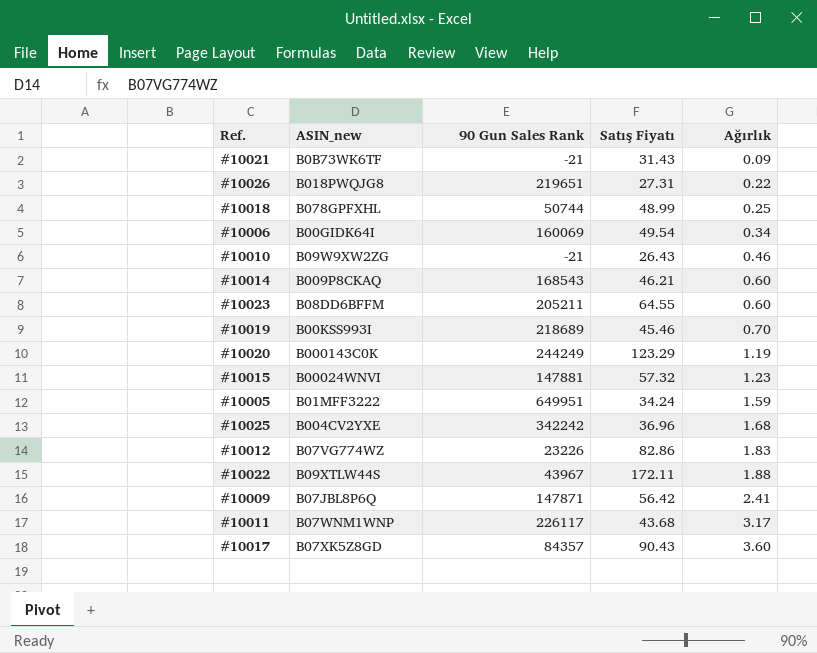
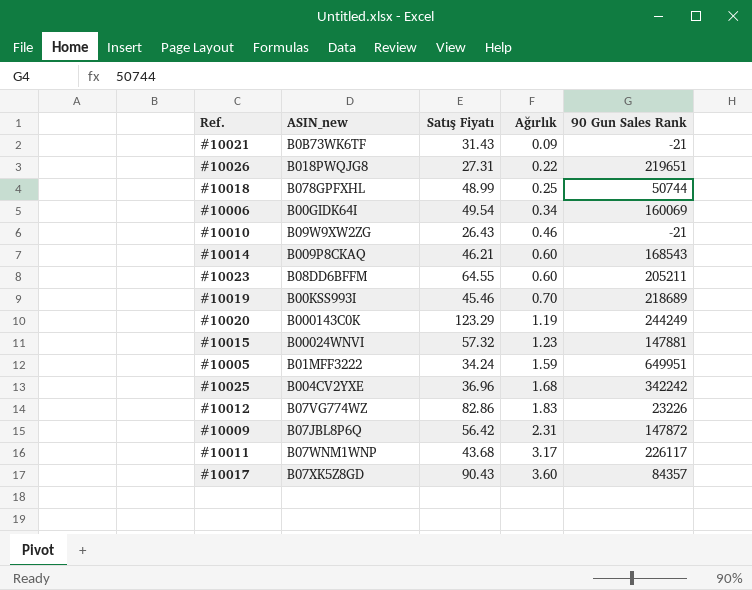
column 90 Gun Sales Rank | position: 3 -> 5
row #10022: B09XTLW44S | 43967 | 172.11 | 1.88 -> none
#10009 | Ağırlık: 2.41 -> 2.31
#10009 | 90 Gun Sales Rank: 147871 -> 147872

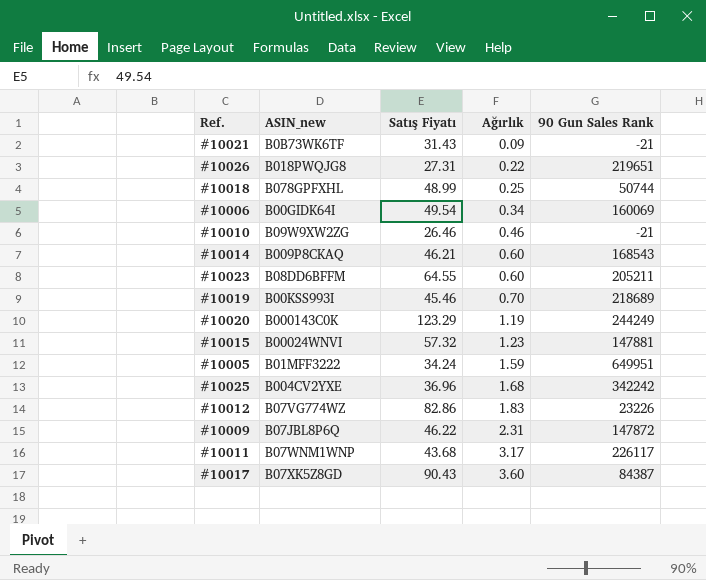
#10010 | Satış Fiyatı: 26.43 -> 26.46
#10009 | Satış Fiyatı: 56.42 -> 46.22
#10017 | 90 Gun Sales Rank: 84357 -> 84387

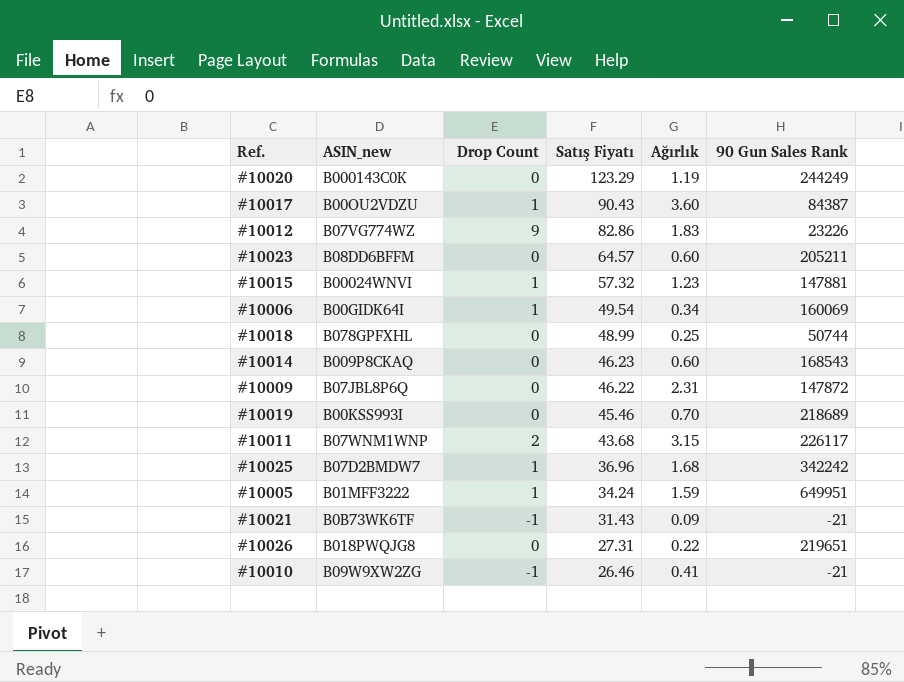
row order: Ağırlık ascending -> Satış Fiyatı descending
column Drop Count | position: none -> 3
#10017 | ASIN_new: B07XK5Z8GD -> B00OU2VDZU
#10023 | Satış Fiyatı: 64.55 -> 64.57
#10014 | Satış Fiyatı: 46.21 -> 46.23
#10011 | Ağırlık: 3.17 -> 3.15
#10025 | ASIN_new: B004CV2YXE -> B07D2BMDW7
#10010 | Ağırlık: 0.46 -> 0.41

